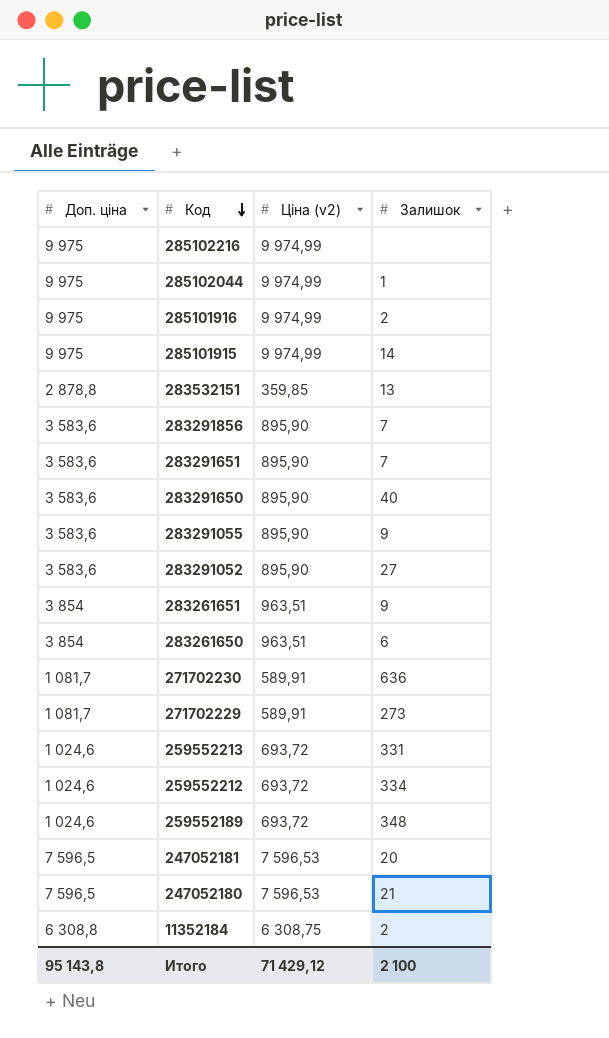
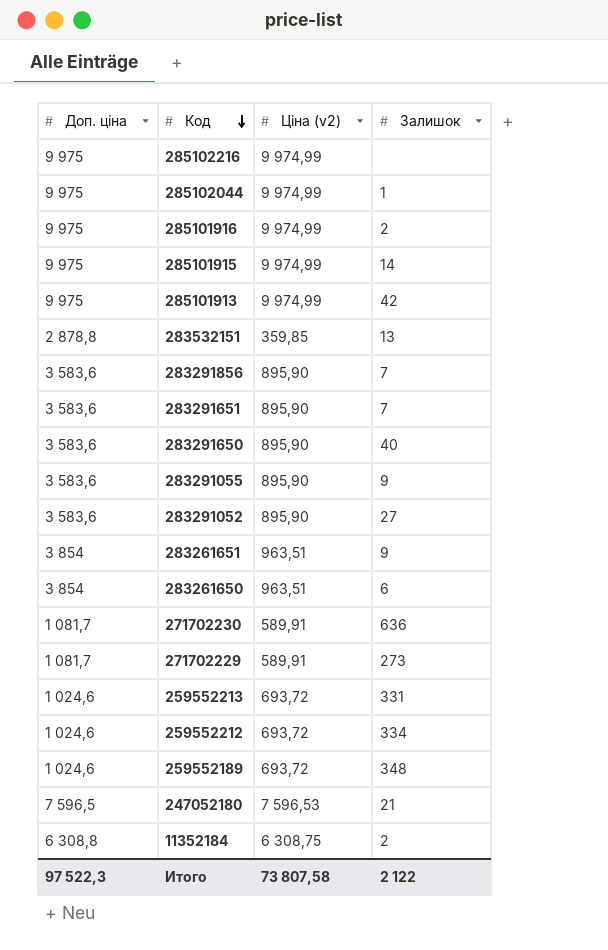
row 247052181: 7 596,5 | 7 596,53 | 20 -> none
row 285101913: none -> 9 975 | 9 974,99 | 42
Итого | Доп. ціна: 95 143,8 -> 97 522,3
Итого | Ціна (v2): 71 429,12 -> 73 807,58
Итого | Залишок: 2 100 -> 2 122

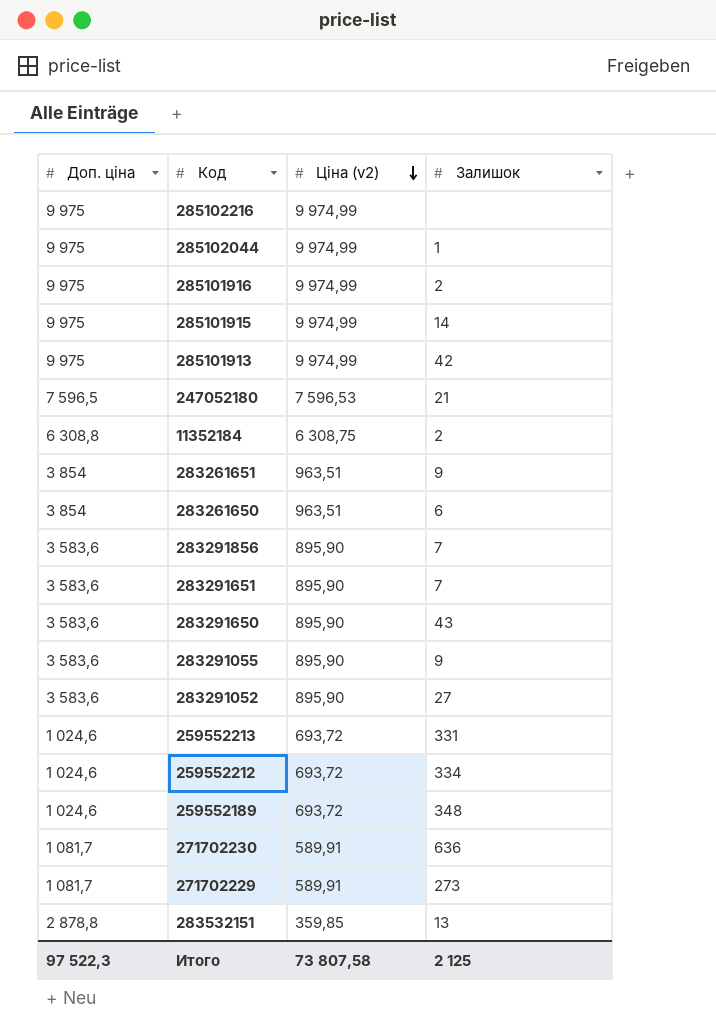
row order: Код descending -> Ціна (v2) descending
283291650 | Залишок: 40 -> 43
Итого | Залишок: 2 122 -> 2 125

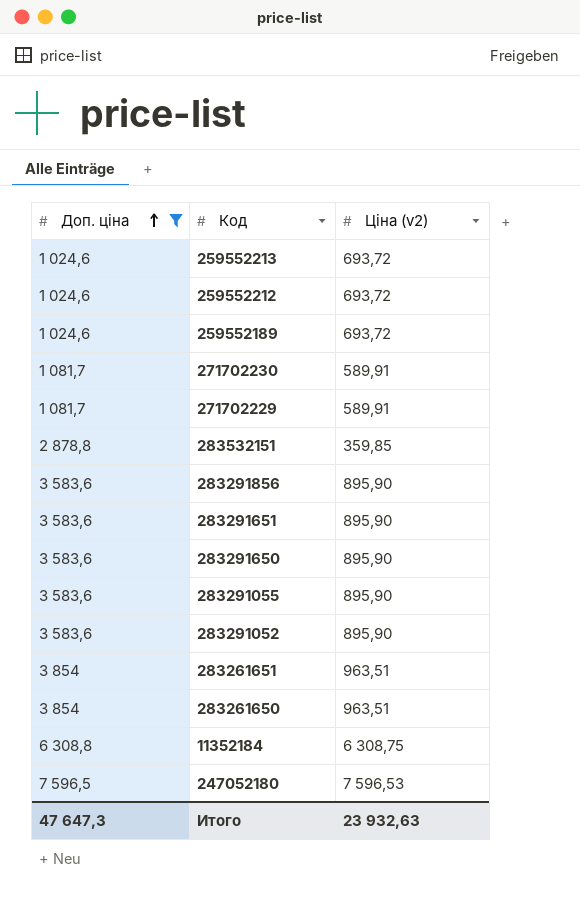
filter: none -> Доп. ціна != 9 975
row order: Ціна (v2) descending -> Доп. ціна ascending
column Залишок | position: 4 -> none
Итого | Доп. ціна: 97 522,3 -> 47 647,3
Итого | Ціна (v2): 73 807,58 -> 23 932,63

